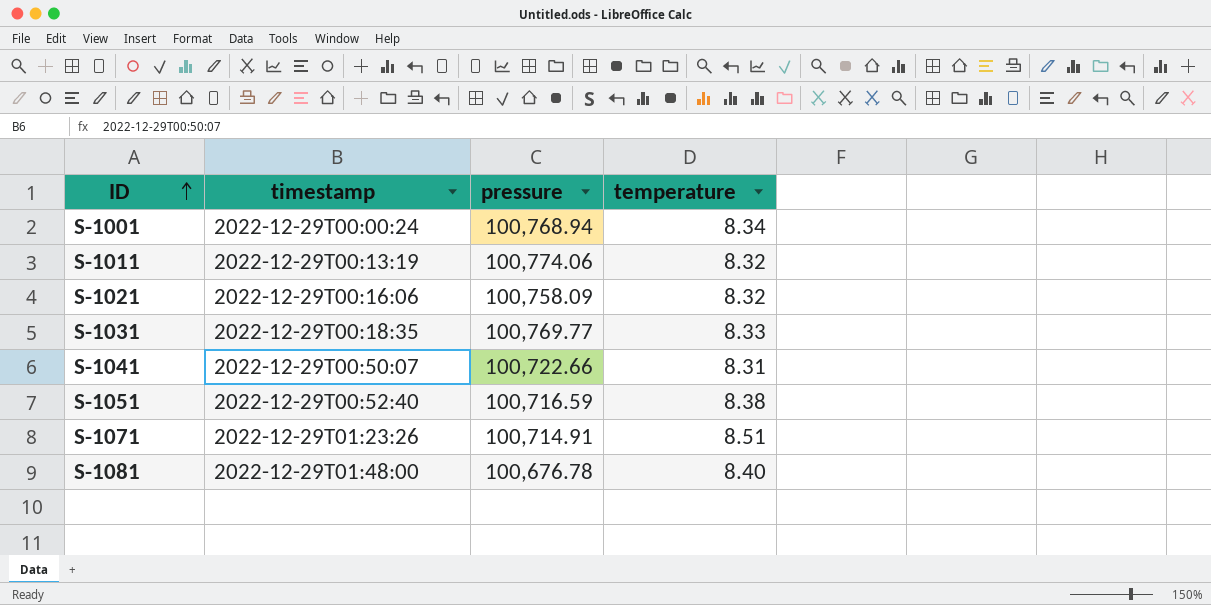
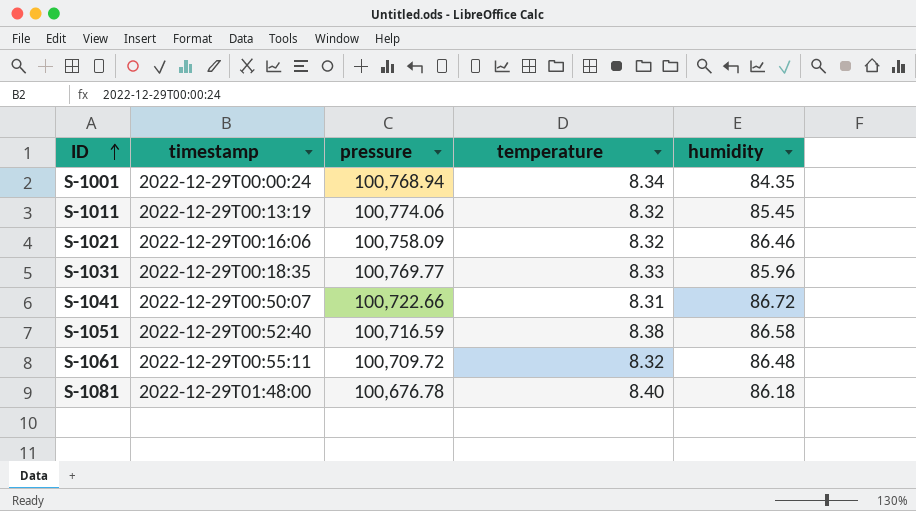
column humidity | position: none -> 5
row S-1071: 2022-12-29T01:23:26 | 100,714.91 | 8.51 -> none
row S-1061: none -> 2022-12-29T00:55:11 | 100,709.72 | 8.32 | 86.48

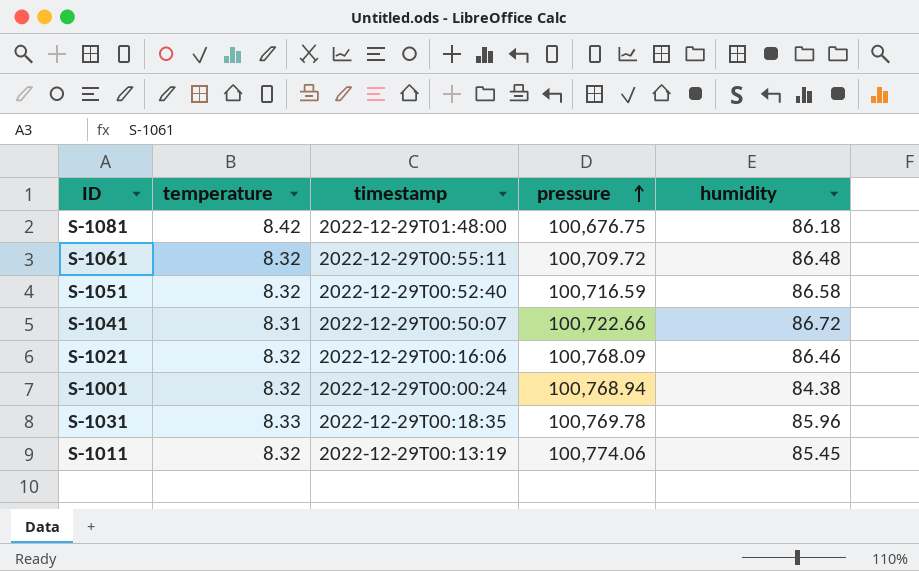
row order: ID ascending -> pressure ascending
column temperature | position: 4 -> 2
S-1081 | temperature: 8.40 -> 8.42
S-1081 | pressure: 100,676.78 -> 100,676.75
S-1051 | temperature: 8.38 -> 8.32
S-1021 | pressure: 100,758.09 -> 100,768.09
S-1001 | temperature: 8.34 -> 8.32
S-1001 | humidity: 84.35 -> 84.38
S-1031 | pressure: 100,769.77 -> 100,769.78

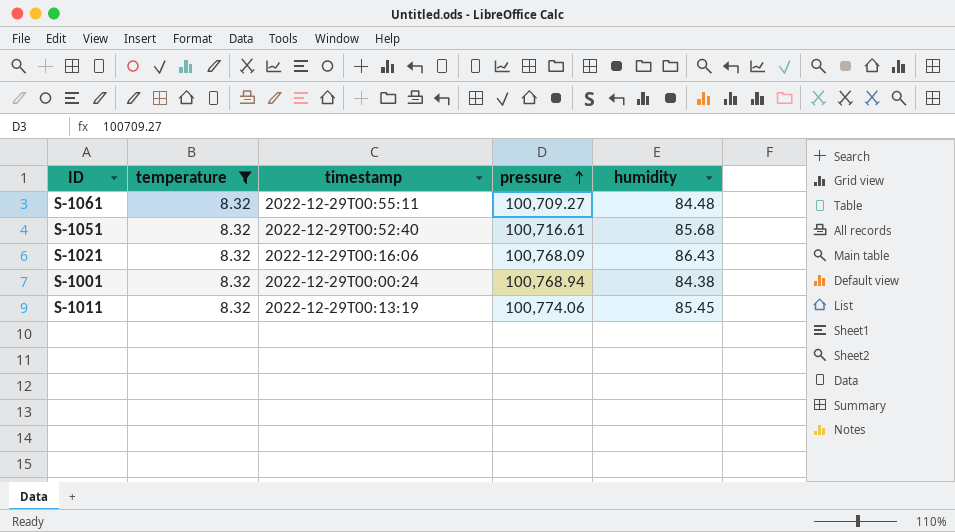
filter: none -> temperature = 8.32
S-1061 | pressure: 100,709.72 -> 100,709.27
S-1061 | humidity: 86.48 -> 84.48
S-1051 | pressure: 100,716.59 -> 100,716.61
S-1051 | humidity: 86.58 -> 85.68
S-1021 | humidity: 86.46 -> 86.43

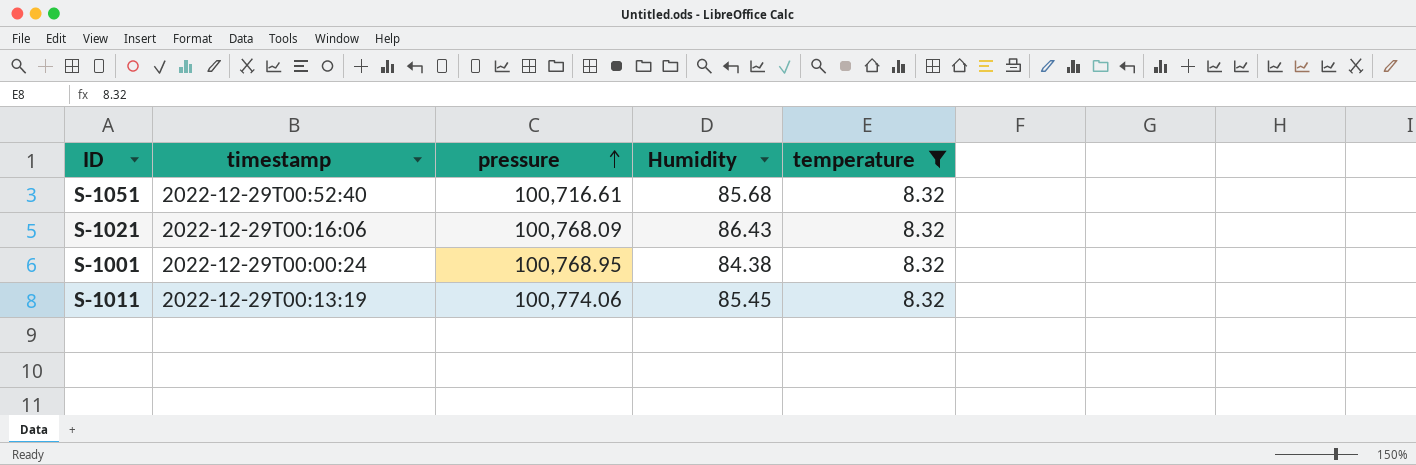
column name: humidity -> Humidity
column temperature | position: 2 -> 5
row S-1061: 8.32 | 2022-12-29T00:55:11 | 100,709.27 | 84.48 -> none
S-1001 | pressure: 100,768.94 -> 100,768.95

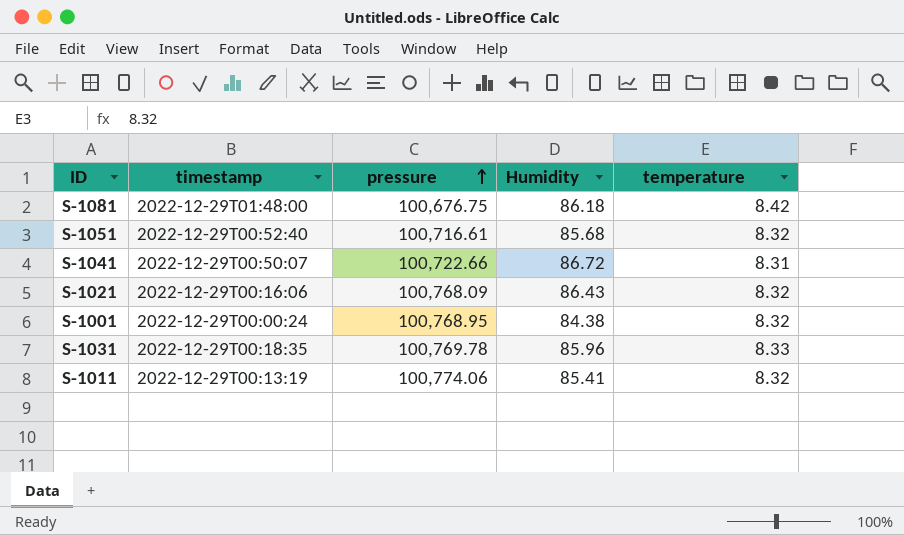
filter: temperature = 8.32 -> none
S-1011 | Humidity: 85.45 -> 85.41

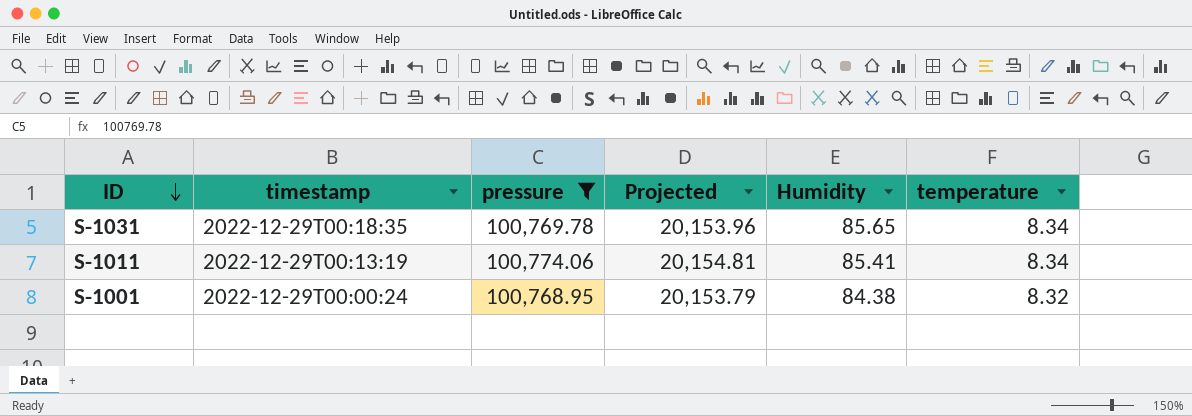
filter: none -> pressure >= 100,768.95
row order: pressure ascending -> ID descending
column Projected | formula: none -> [pressure] * 0.2
S-1031 | Humidity: 85.96 -> 85.65
S-1031 | temperature: 8.33 -> 8.34
S-1011 | temperature: 8.32 -> 8.34

